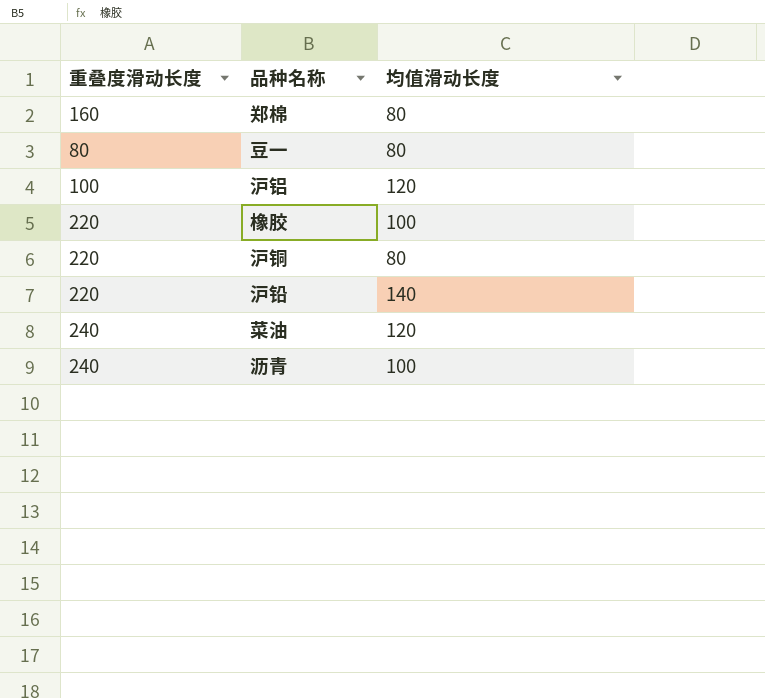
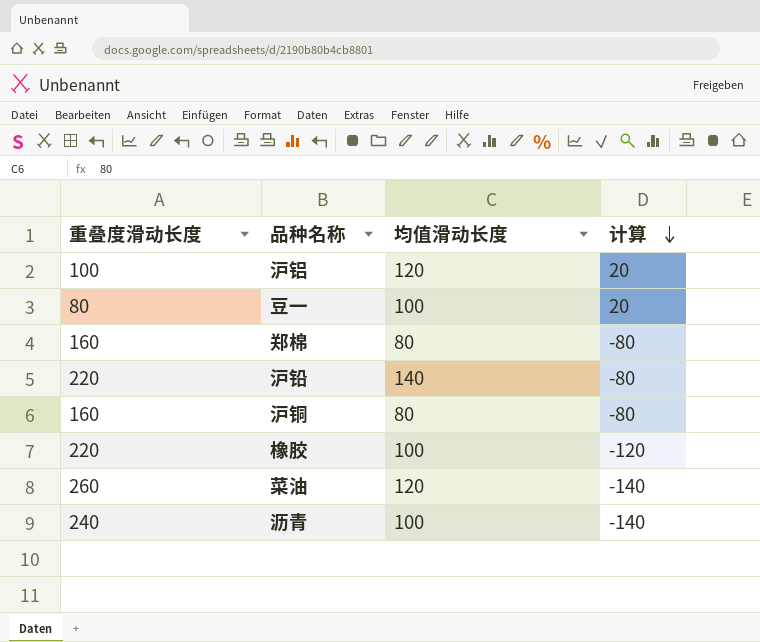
row order: none -> 计算 descending
column 计算 | formula: none -> [均值滑动长度] - [重叠度滑动长度]
豆一 | 均值滑动长度: 80 -> 100
沪铜 | 重叠度滑动长度: 220 -> 160
菜油 | 重叠度滑动长度: 240 -> 260

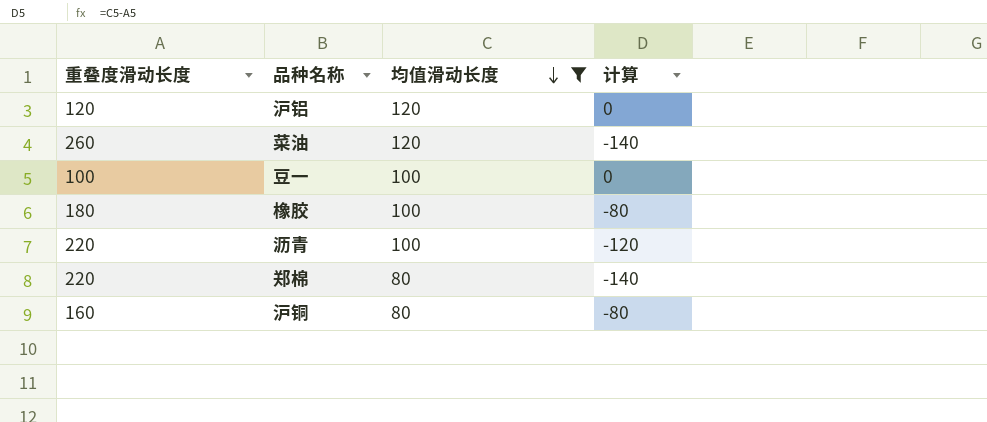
filter: none -> 均值滑动长度 != 140
row order: 计算 descending -> 均值滑动长度 descending
沪铝 | 重叠度滑动长度: 100 -> 120
沪铝 | 计算: 20 -> 0
豆一 | 重叠度滑动长度: 80 -> 100
豆一 | 计算: 20 -> 0
橡胶 | 重叠度滑动长度: 220 -> 180
橡胶 | 计算: -120 -> -80
沥青 | 重叠度滑动长度: 240 -> 220
沥青 | 计算: -140 -> -120
郑棉 | 重叠度滑动长度: 160 -> 220
郑棉 | 计算: -80 -> -140

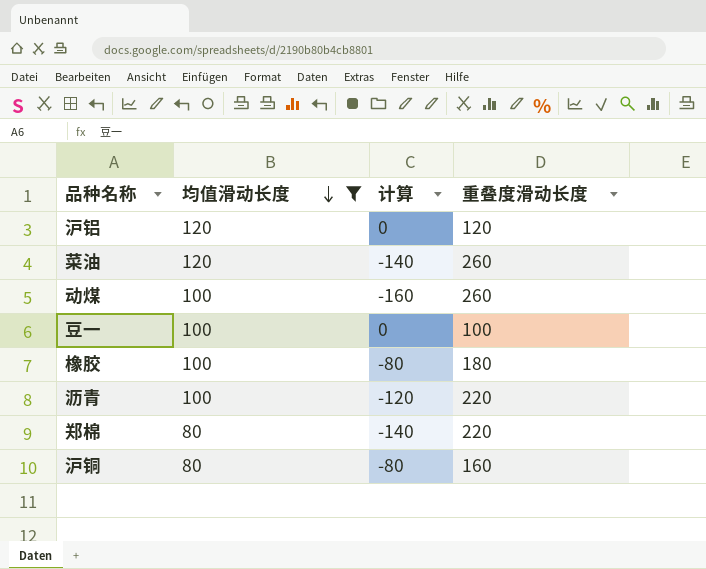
column 重叠度滑动长度 | position: 1 -> 4
row 动煤: none -> 100 | -160 | 260

